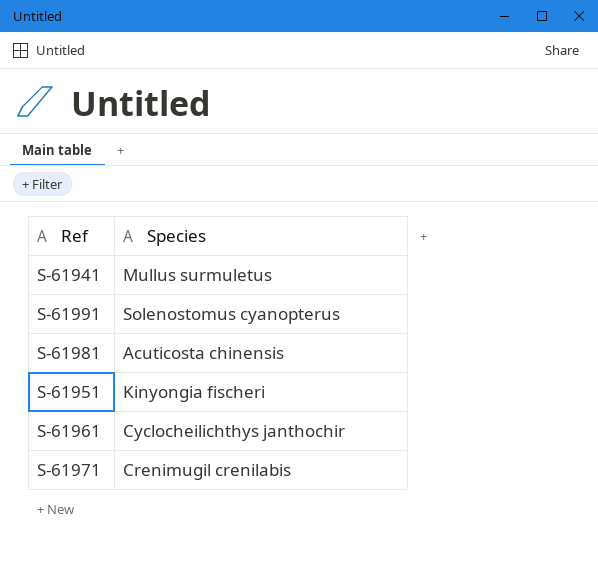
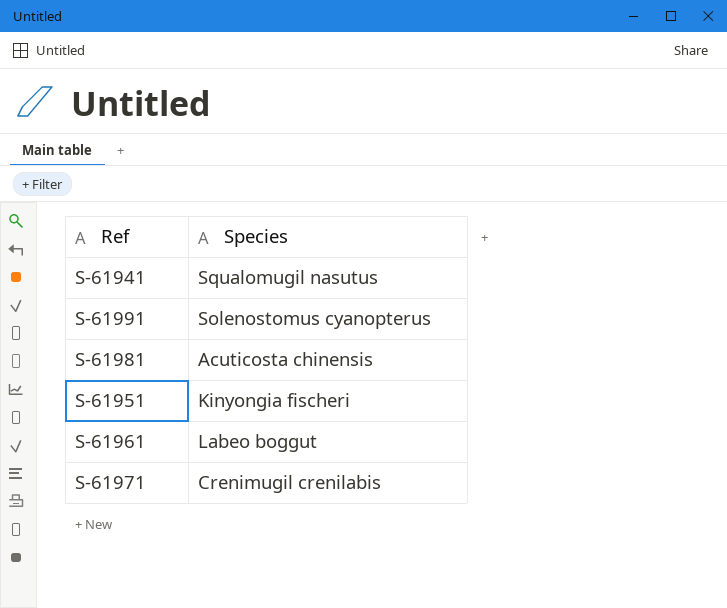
S-61941 | Species: Mullus surmuletus -> Squalomugil nasutus
S-61961 | Species: Cyclocheilichthys janthochir -> Labeo boggut

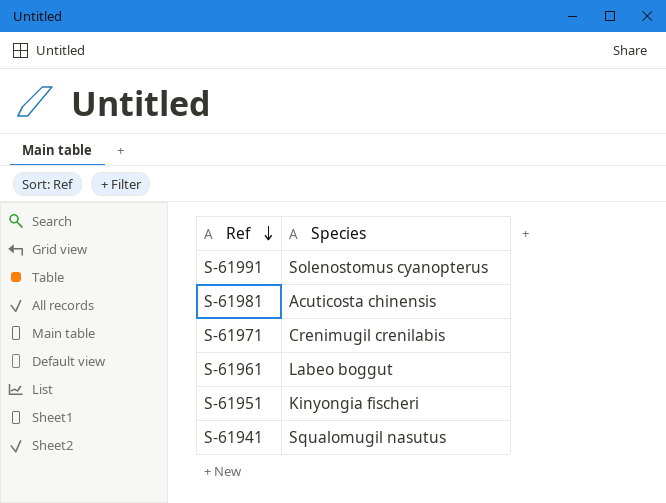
row order: none -> Ref descending

